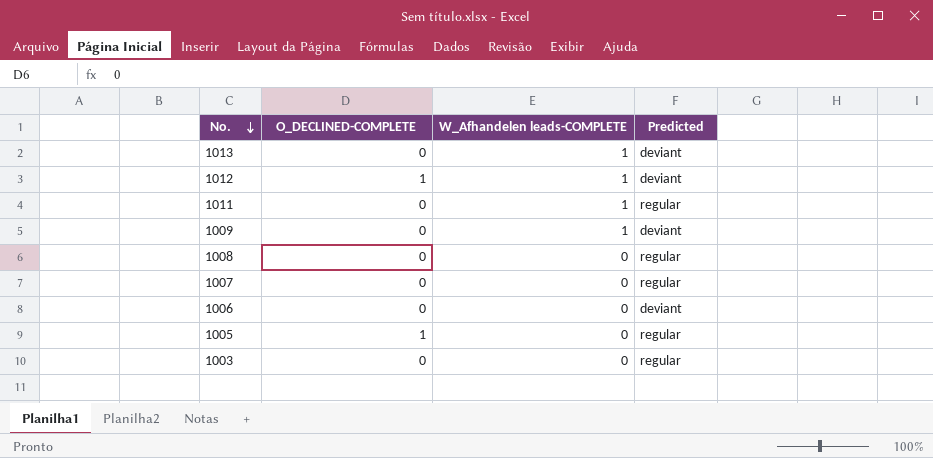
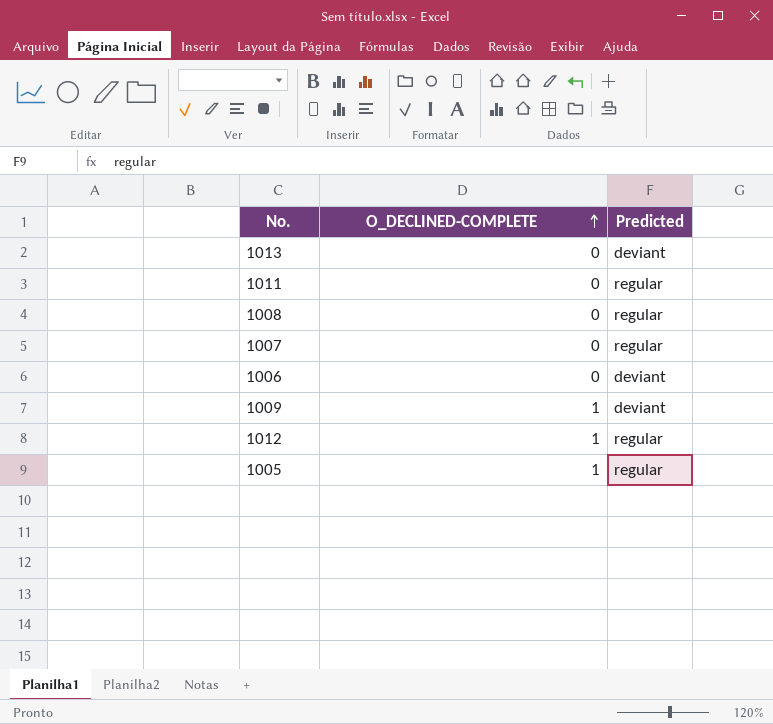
row order: No. descending -> O_DECLINED-COMPLETE ascending
column W_Afhandelen leads-COMPLETE | position: 3 -> none
row 1003: 0 | 0 | regular -> none
1009 | O_DECLINED-COMPLETE: 0 -> 1
1012 | Predicted: deviant -> regular

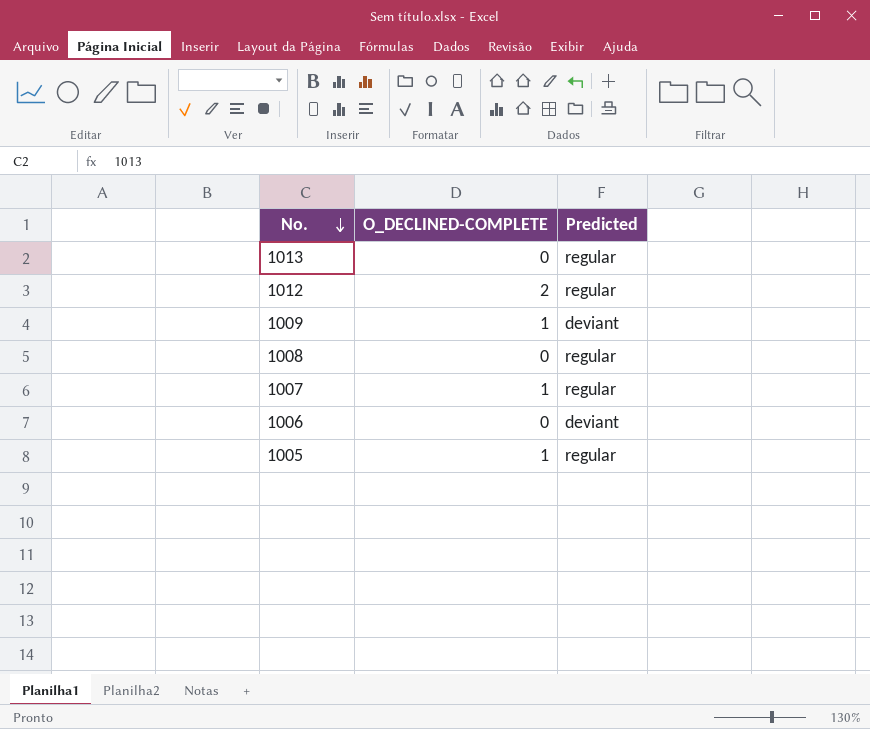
row order: O_DECLINED-COMPLETE ascending -> No. descending
row 1011: 0 | regular -> none
1013 | Predicted: deviant -> regular
1012 | O_DECLINED-COMPLETE: 1 -> 2
1007 | O_DECLINED-COMPLETE: 0 -> 1

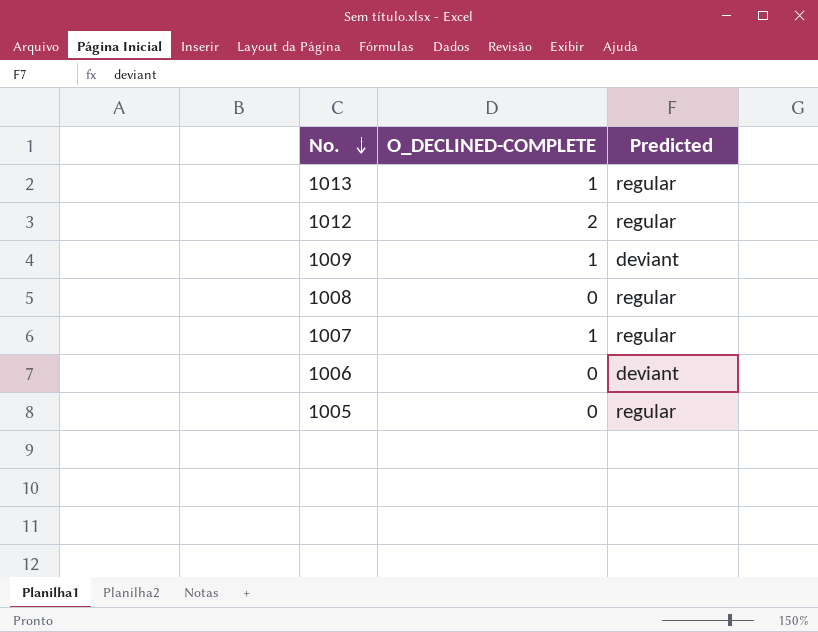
1013 | O_DECLINED-COMPLETE: 0 -> 1
1005 | O_DECLINED-COMPLETE: 1 -> 0

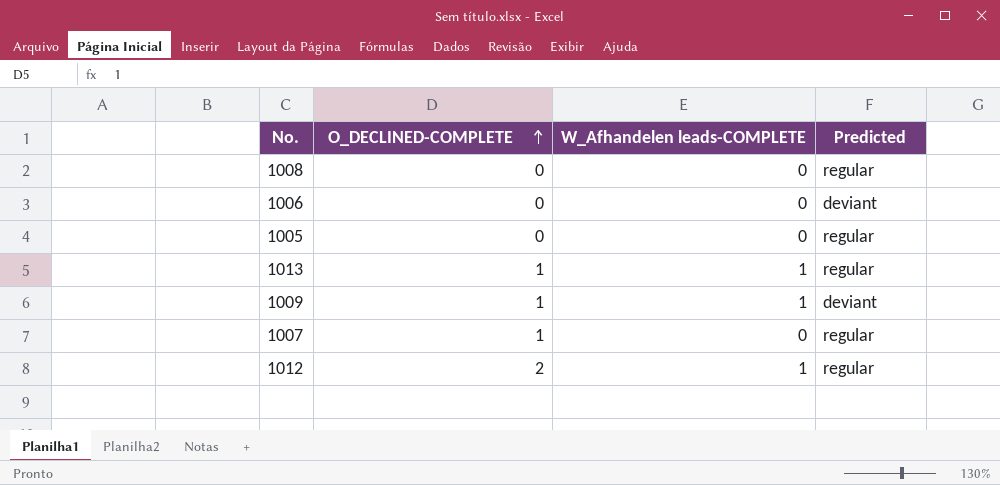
row order: No. descending -> O_DECLINED-COMPLETE ascending
column W_Afhandelen leads-COMPLETE | position: none -> 3

